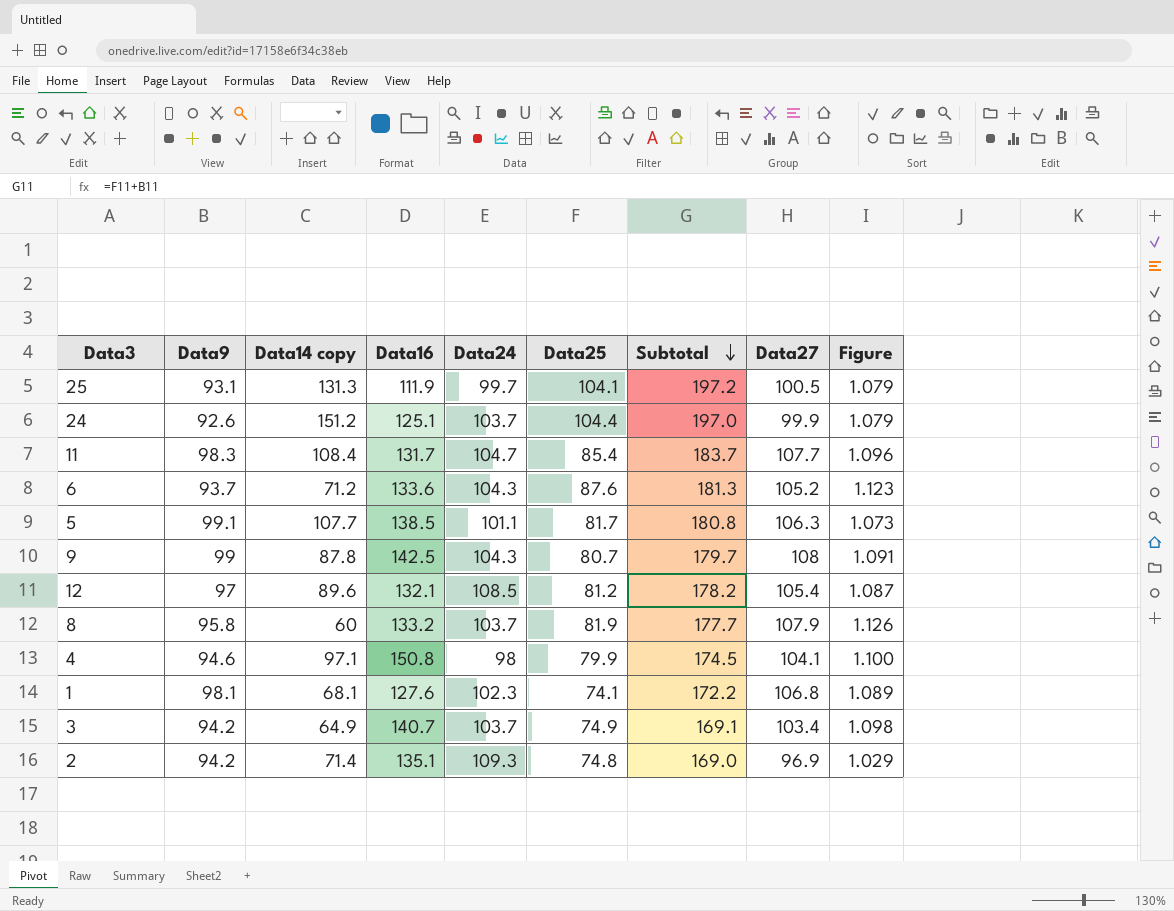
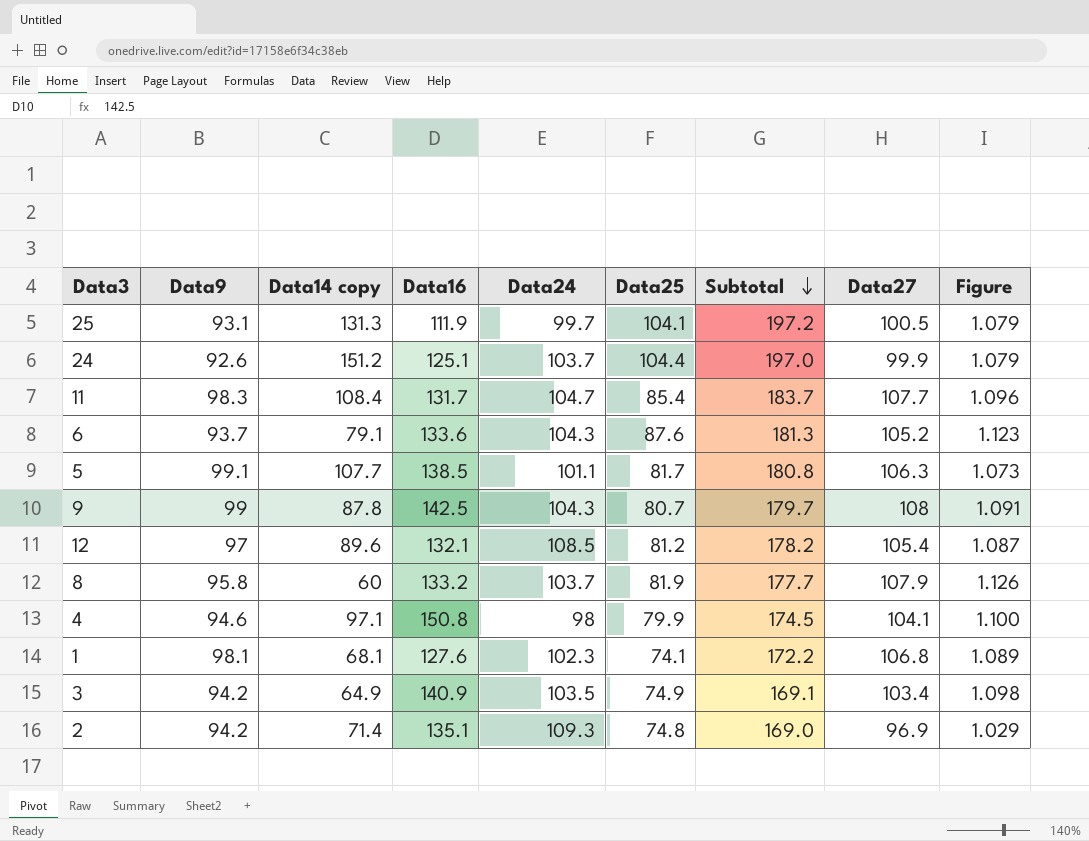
6 | Data14 copy: 71.2 -> 79.1
3 | Data16: 140.7 -> 140.9
3 | Data24: 103.7 -> 103.5

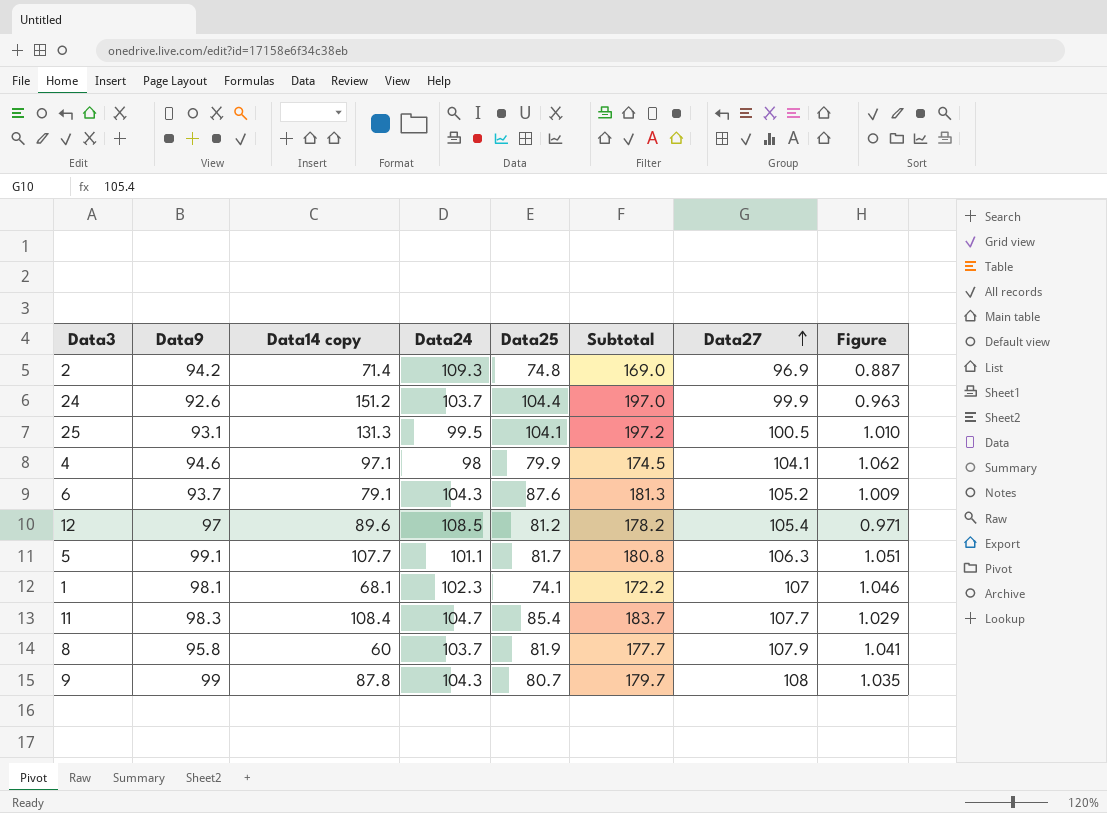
row order: Subtotal descending -> Data27 ascending
column Data16 | position: 4 -> none
column Figure | formula: [Data27] / [Data9] -> [Data27] / [Data24]
row 3: 94.2 | 64.9 | 140.9 | 103.5 | 74.9 | 169.1 | 103.4 | 1.098 -> none
25 | Data24: 99.7 -> 99.5
1 | Data27: 106.8 -> 107

